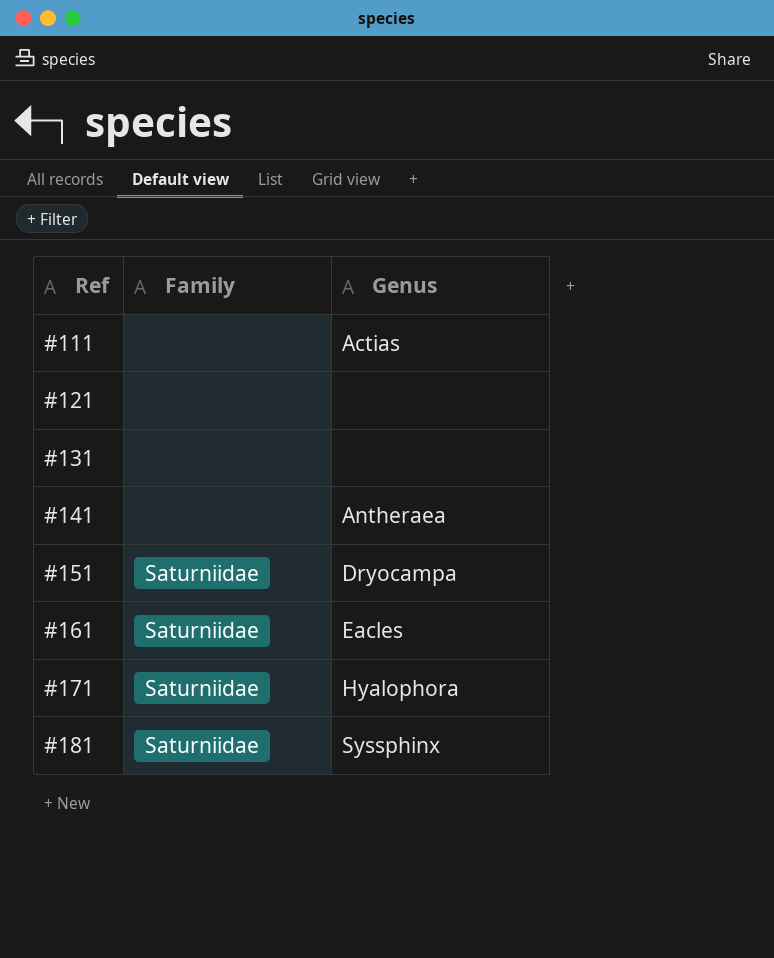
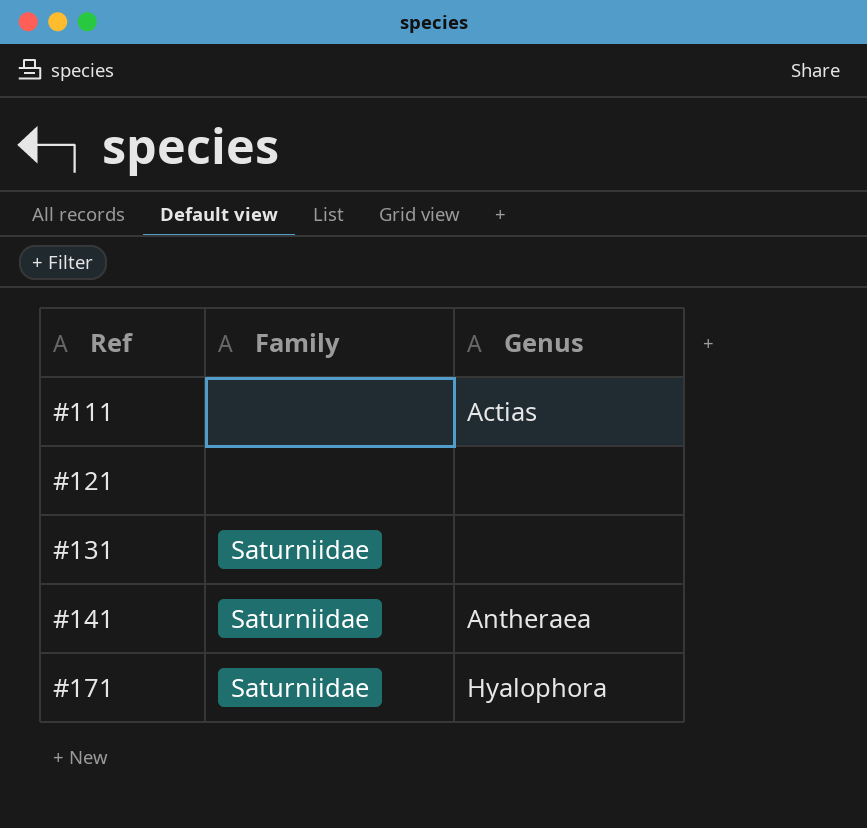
row #151: Saturniidae | Dryocampa -> none
row #161: Saturniidae | Eacles -> none
row #181: Saturniidae | Syssphinx -> none
#131 | Family: none -> Saturniidae
#141 | Family: none -> Saturniidae

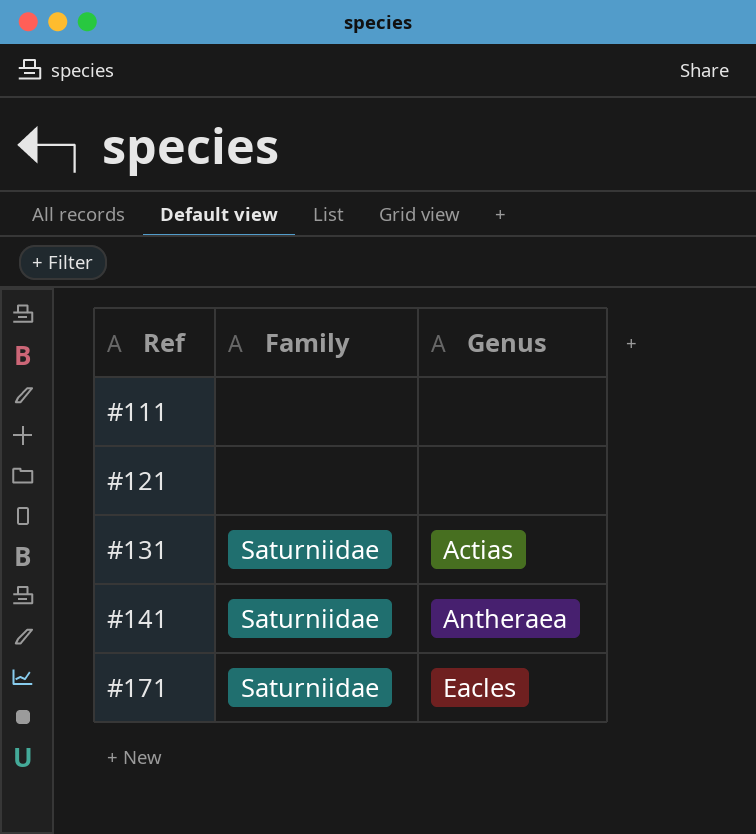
#111 | Genus: Actias -> none
#131 | Genus: none -> Actias
#171 | Genus: Hyalophora -> Eacles

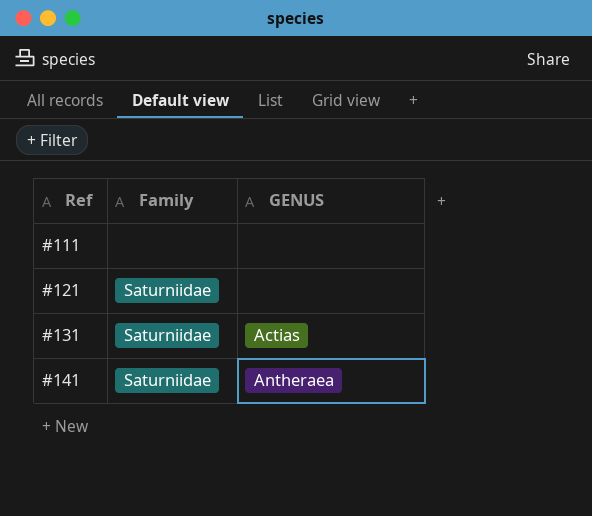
column name: Genus -> GENUS
row #171: Saturniidae | Eacles -> none
#121 | Family: none -> Saturniidae

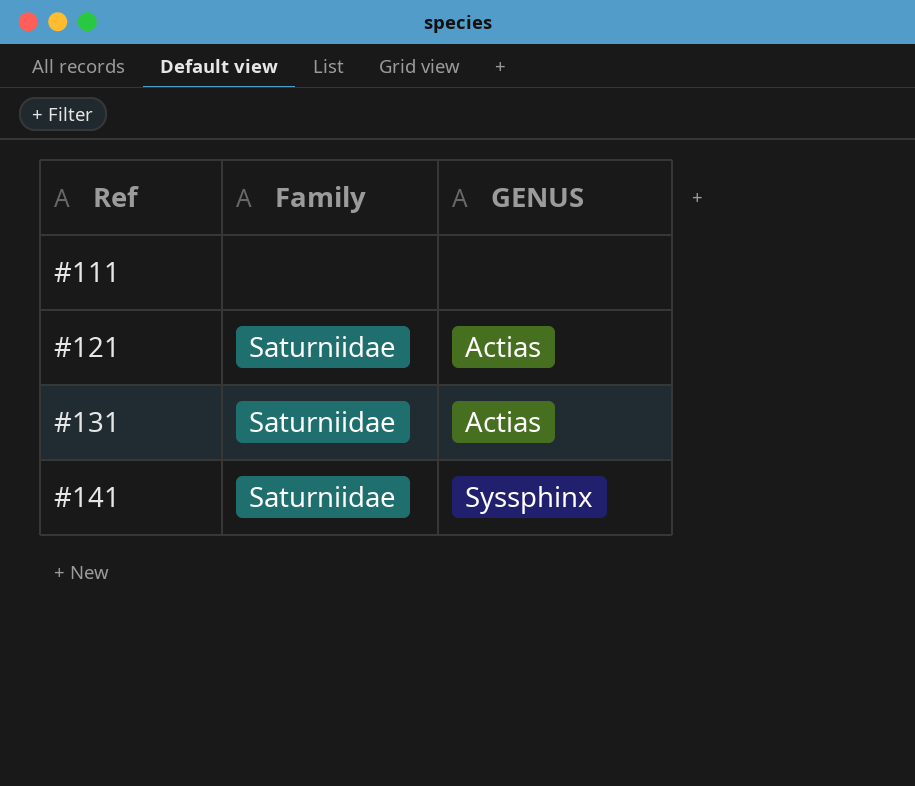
#121 | GENUS: none -> Actias
#141 | GENUS: Antheraea -> Syssphinx

